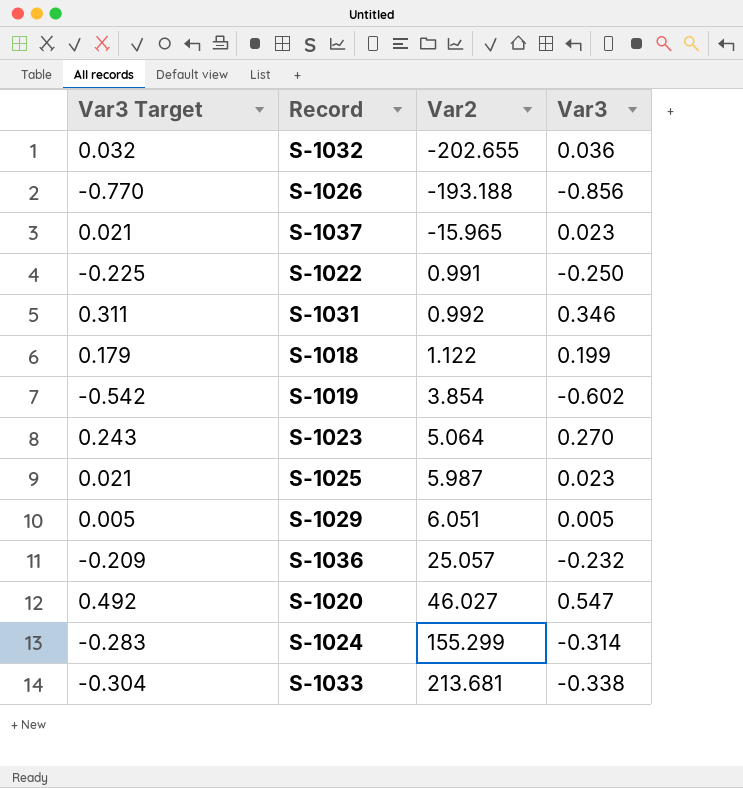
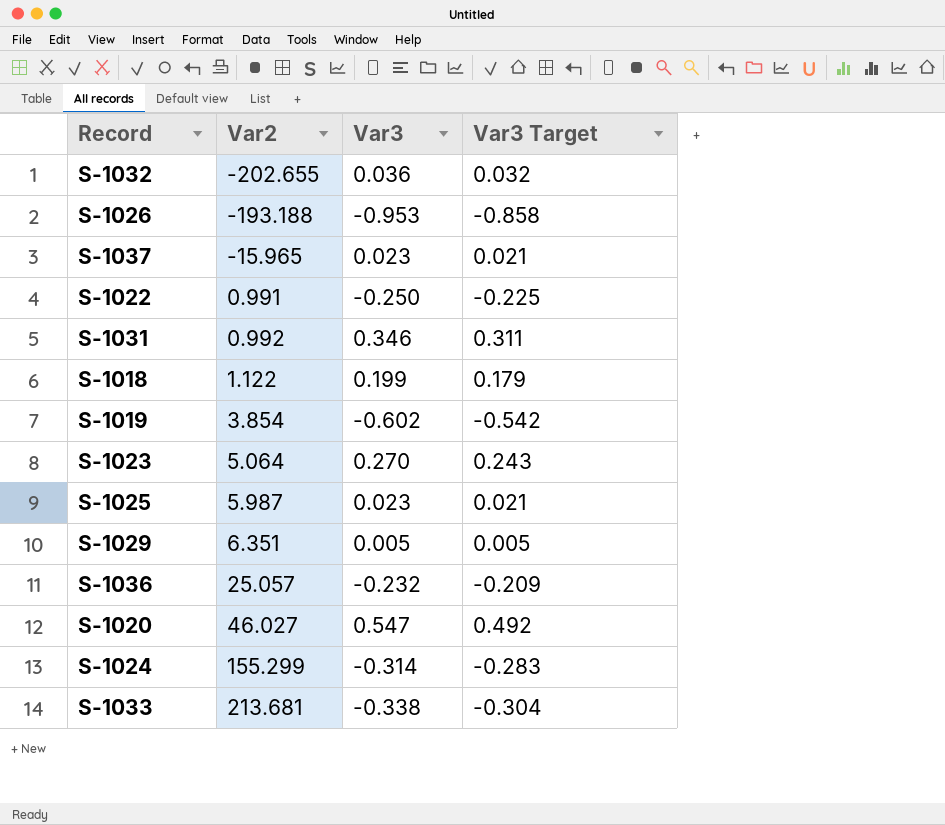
column Var3 Target | position: 1 -> 4
S-1026 | Var3: -0.856 -> -0.953
S-1026 | Var3 Target: -0.770 -> -0.858
S-1029 | Var2: 6.051 -> 6.351

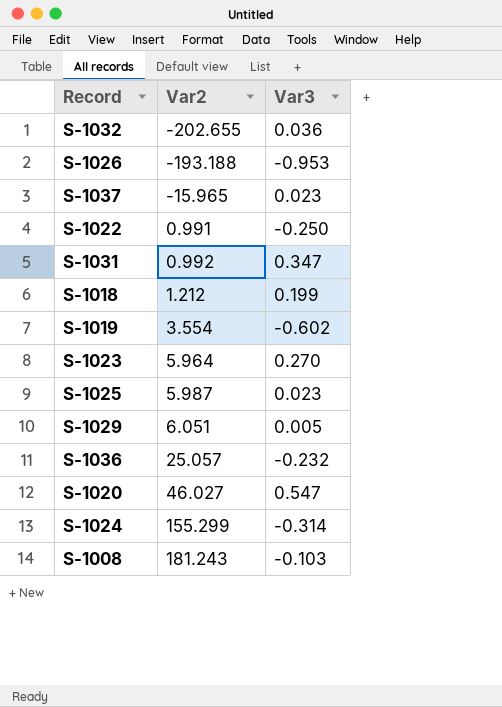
column Var3 Target | formula: [Var3] * 0.9 -> none
row S-1033: 213.681 | -0.338 | -0.304 -> none
S-1031 | Var3: 0.346 -> 0.347
S-1018 | Var2: 1.122 -> 1.212
S-1019 | Var2: 3.854 -> 3.554
S-1023 | Var2: 5.064 -> 5.964
S-1029 | Var2: 6.351 -> 6.051
row S-1008: none -> 181.243 | -0.103

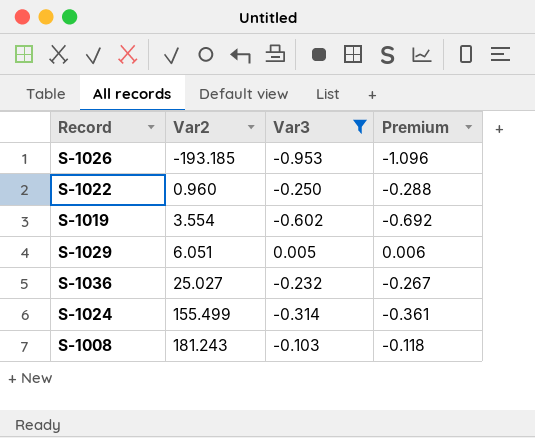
filter: none -> Var3 <= 0.005
column Premium | formula: none -> [Var3] * 1.15
S-1026 | Var2: -193.188 -> -193.185
S-1022 | Var2: 0.991 -> 0.960
S-1036 | Var2: 25.057 -> 25.027
S-1024 | Var2: 155.299 -> 155.499

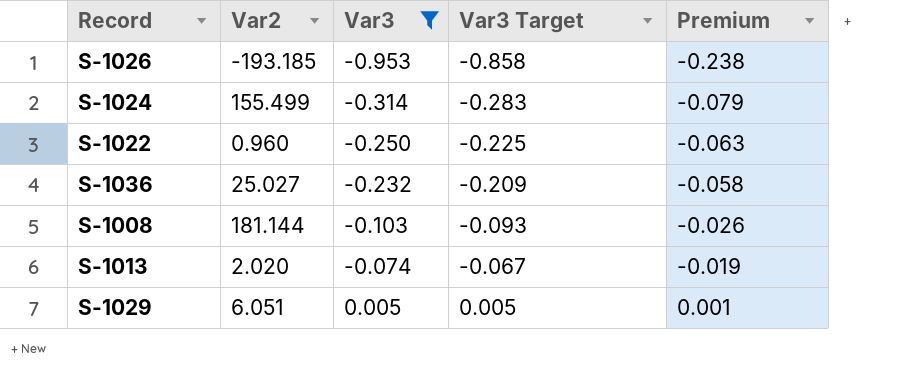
row order: Var2 ascending -> Var3 ascending
column Var3 Target | formula: none -> [Var3] * 0.9
column Premium | formula: [Var3] * 1.15 -> [Var3] * 0.25
row S-1019: 3.554 | -0.602 | -0.692 -> none
S-1008 | Var2: 181.243 -> 181.144
row S-1013: none -> 2.020 | -0.074 | -0.067 | -0.019

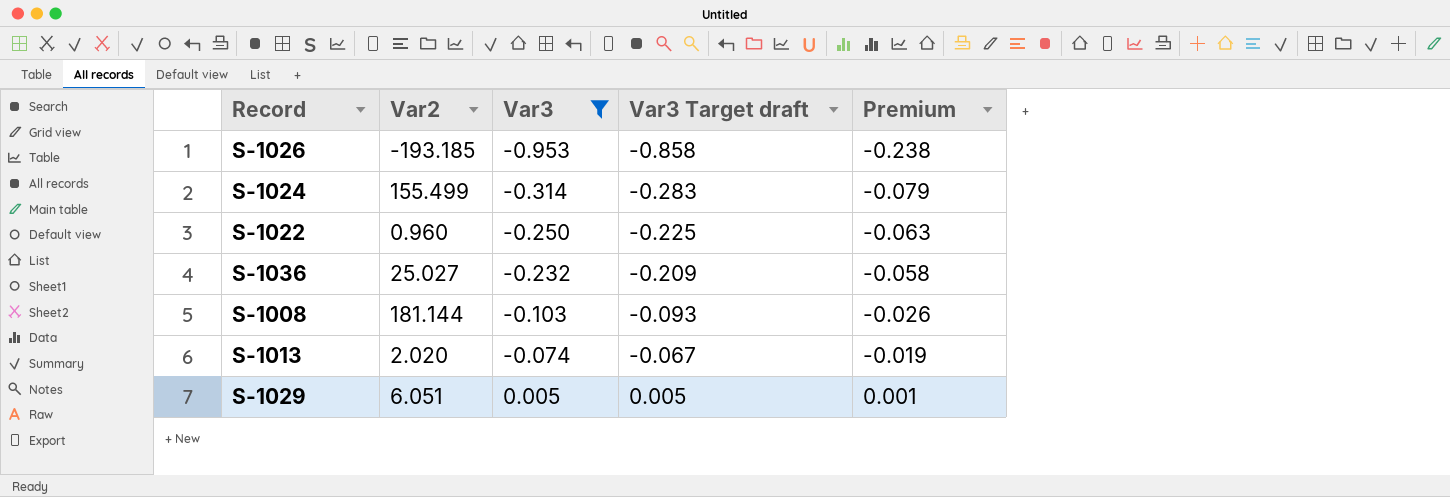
column name: Var3 Target -> Var3 Target draft

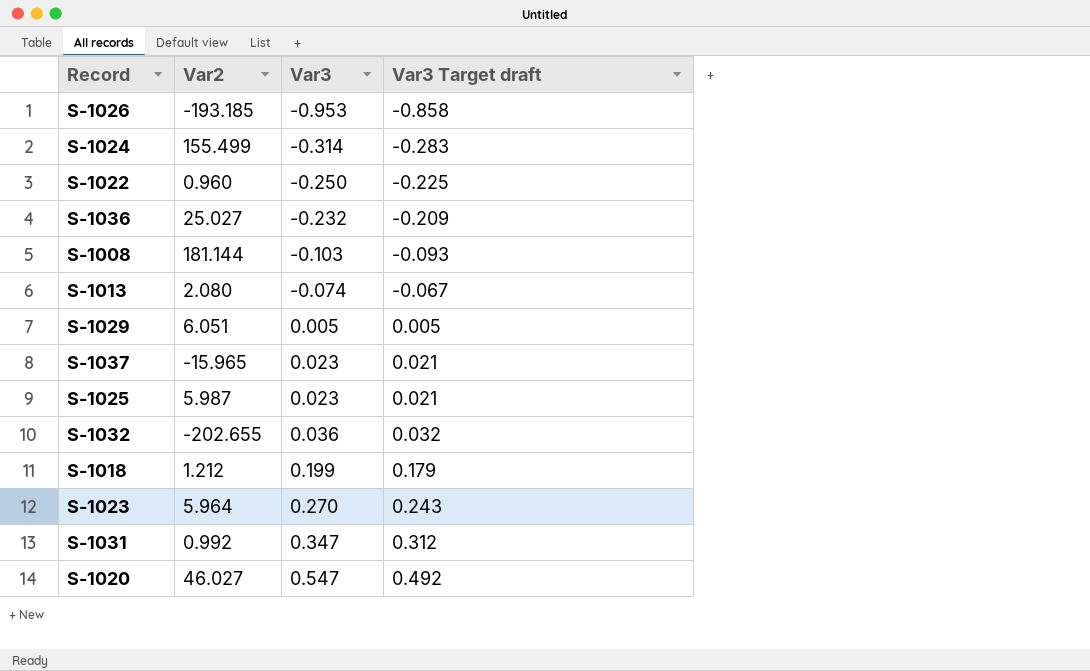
filter: Var3 <= 0.005 -> none
column Premium | formula: [Var3] * 0.25 -> none
S-1013 | Var2: 2.020 -> 2.080

